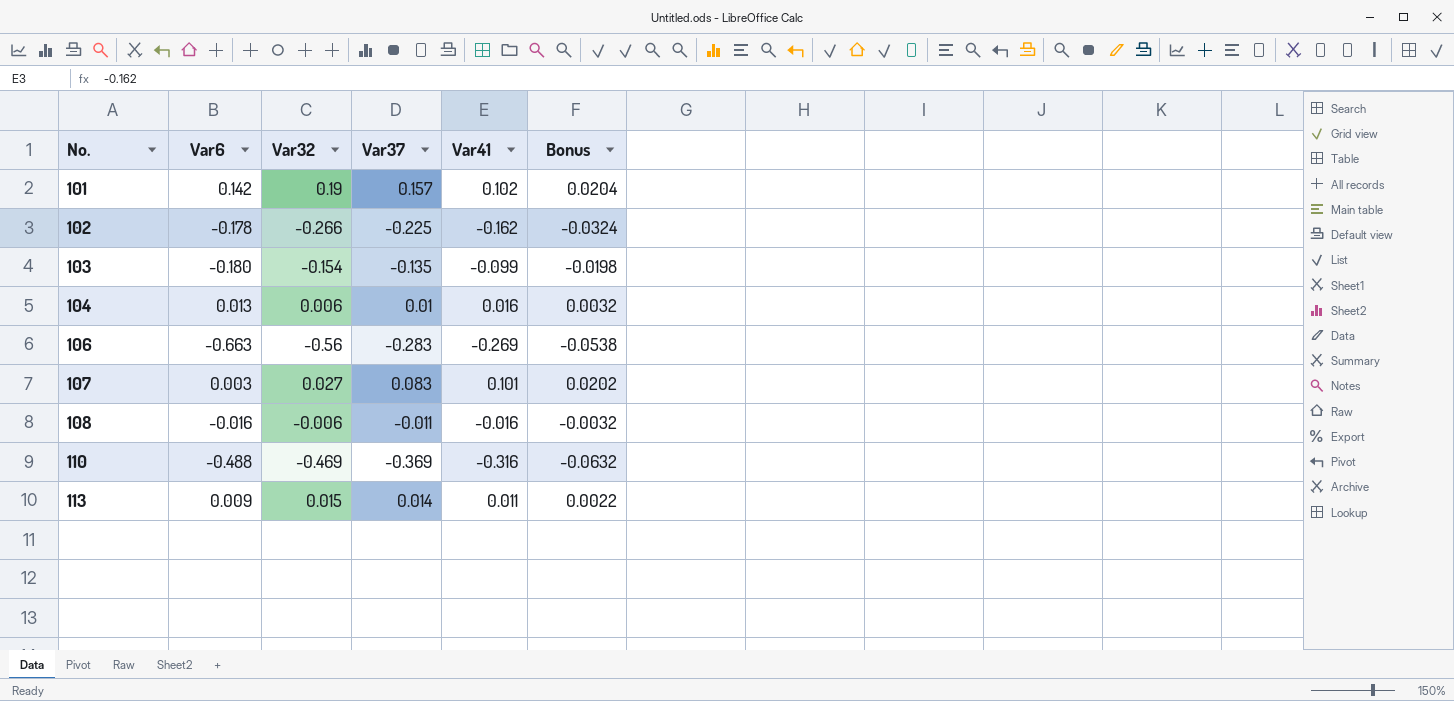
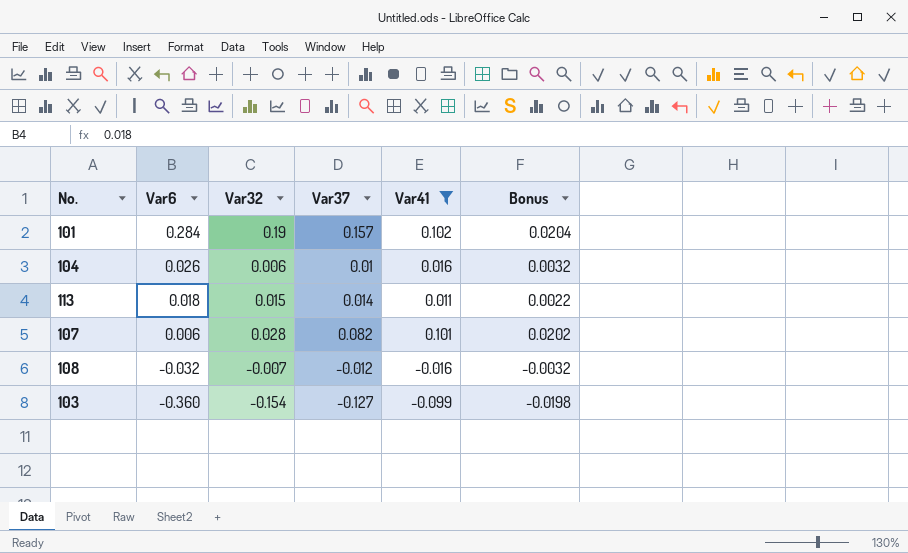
filter: none -> Var41 >= -0.099
row order: No. ascending -> Var6 descending
101 | Var6: 0.142 -> 0.284
104 | Var6: 0.013 -> 0.026
113 | Var6: 0.009 -> 0.018
107 | Var6: 0.003 -> 0.006
107 | Var32: 0.027 -> 0.028
107 | Var37: 0.083 -> 0.082
108 | Var6: -0.016 -> -0.032
108 | Var32: -0.006 -> -0.007
108 | Var37: -0.011 -> -0.012
103 | Var6: -0.180 -> -0.360
103 | Var37: -0.135 -> -0.127

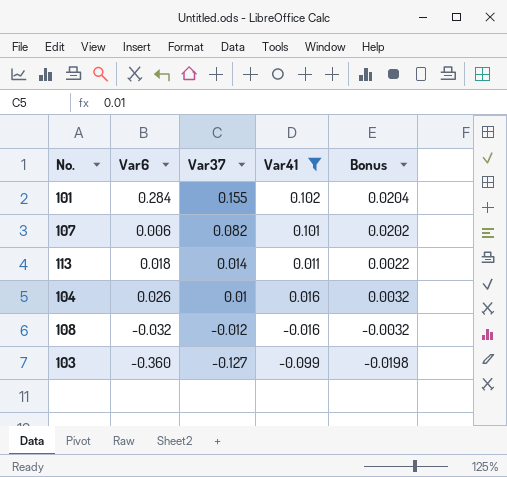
row order: Var6 descending -> Var37 descending
column Var32 | position: 3 -> none
101 | Var37: 0.157 -> 0.155

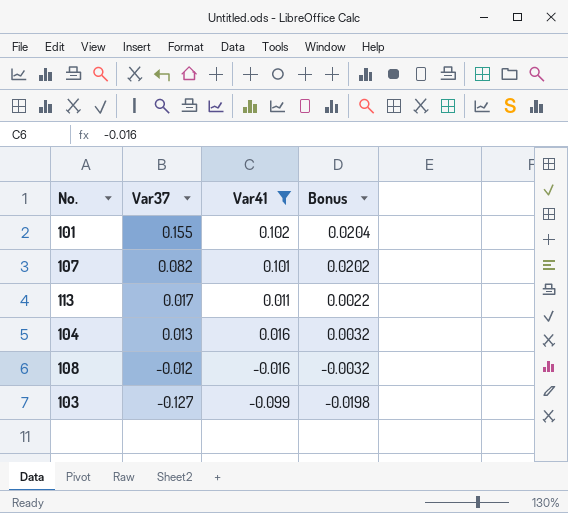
column Var6 | position: 2 -> none
113 | Var37: 0.014 -> 0.017
104 | Var37: 0.01 -> 0.013

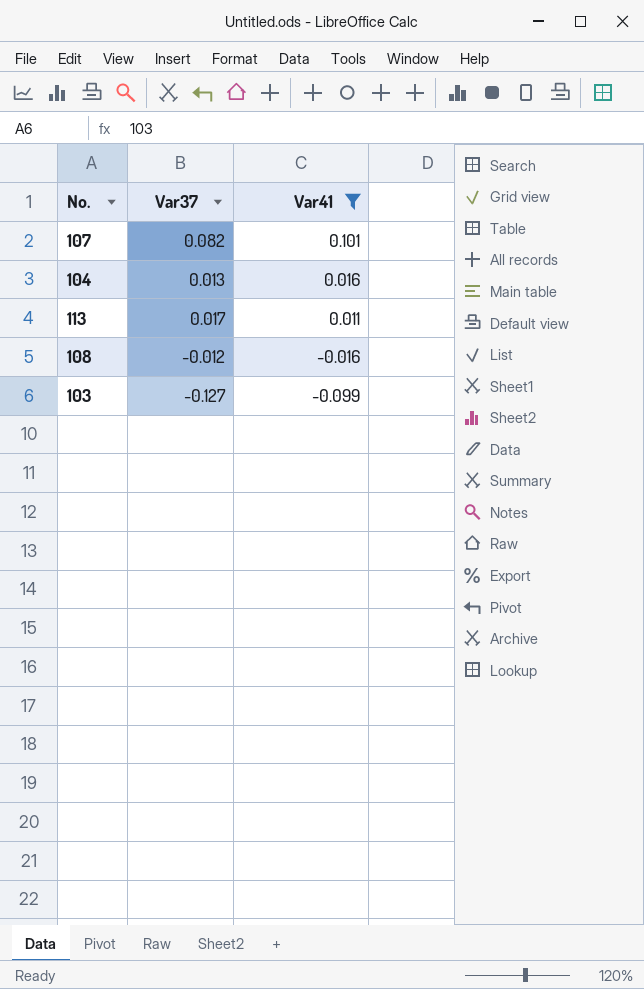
row order: Var37 descending -> Var41 descending
column Bonus | formula: [Var41] * 0.2 -> none
row 101: 0.155 | 0.102 | 0.0204 -> none

